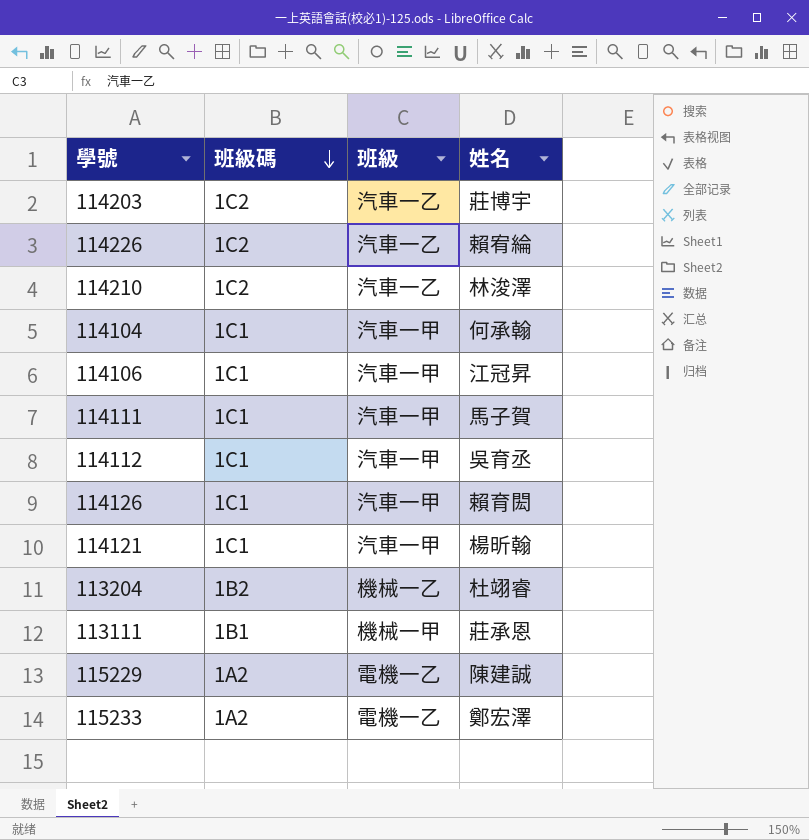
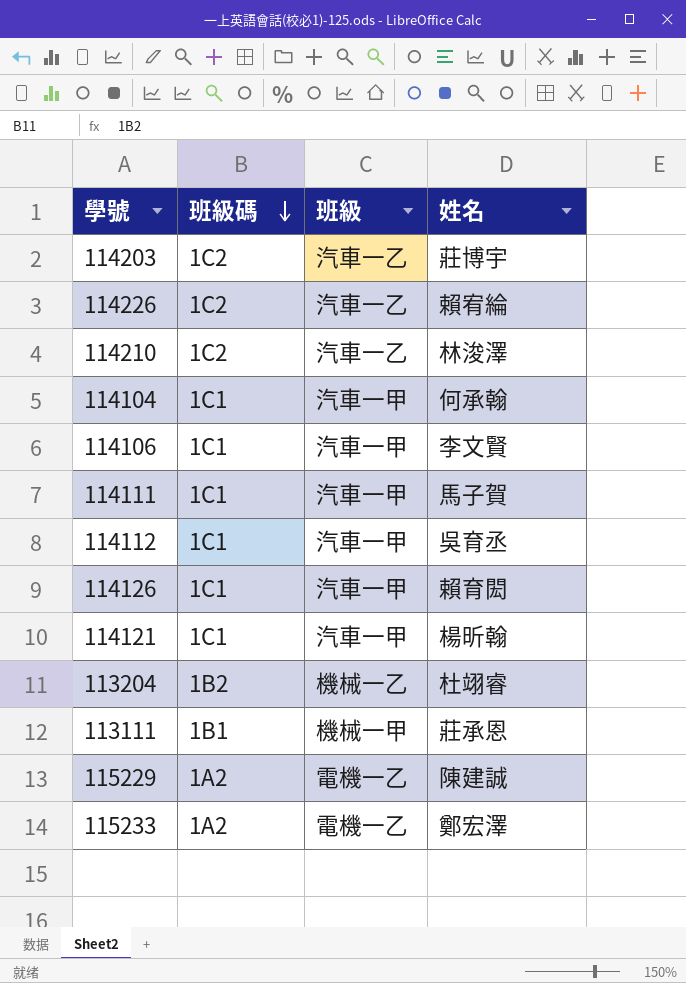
114106 | 姓名: 江冠昇 -> 李文賢

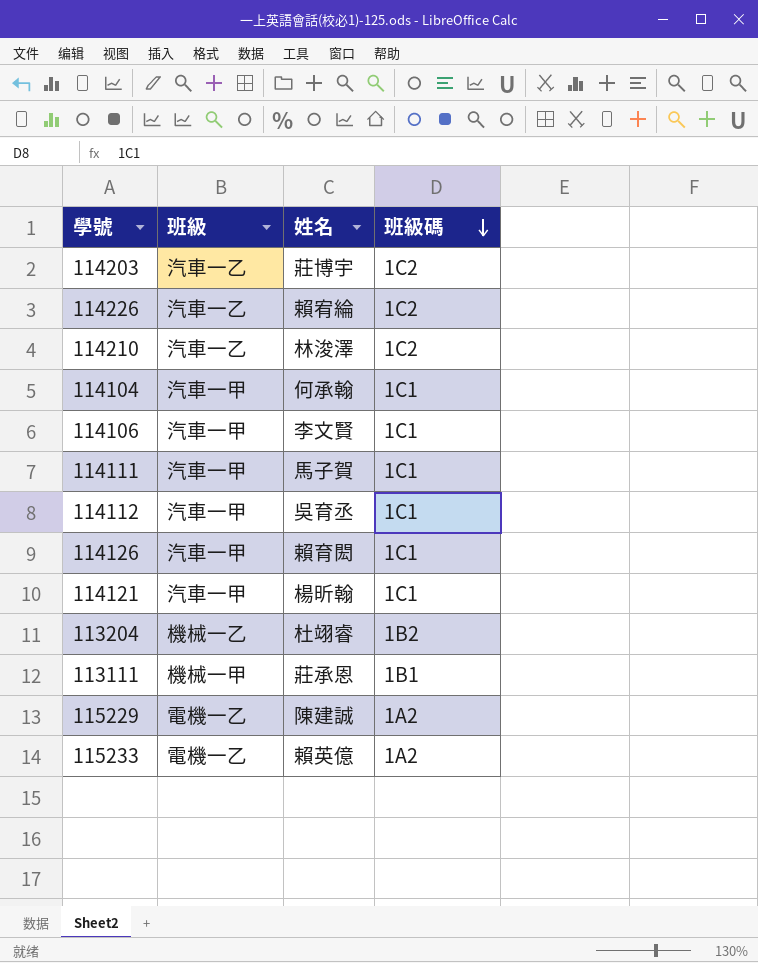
column 班級碼 | position: 2 -> 4
115233 | 姓名: 鄭宏澤 -> 賴英億

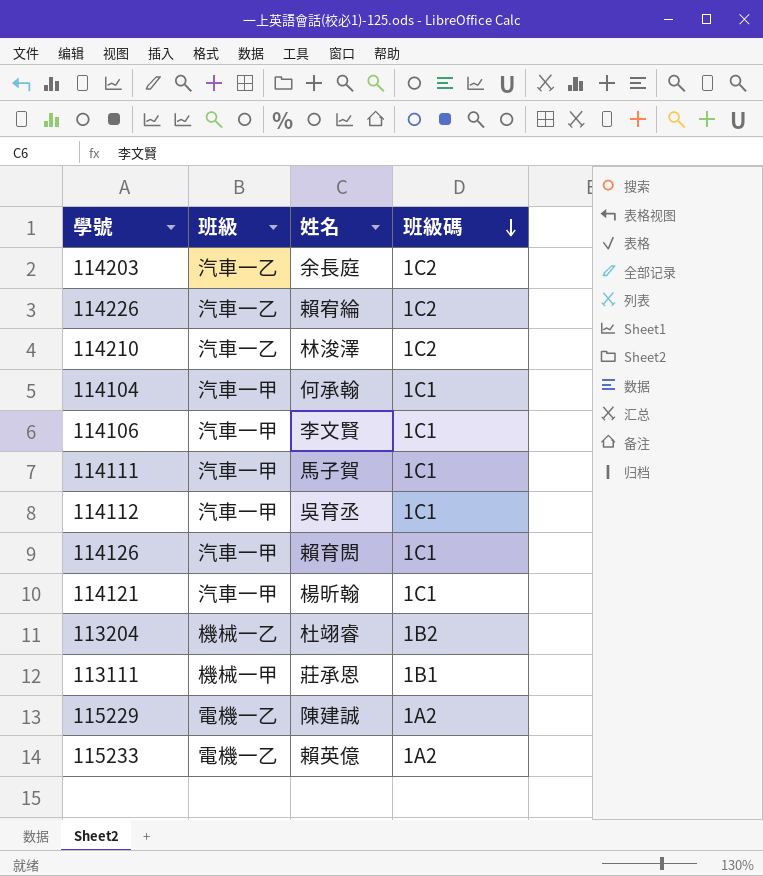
114203 | 姓名: 莊博宇 -> 余長庭

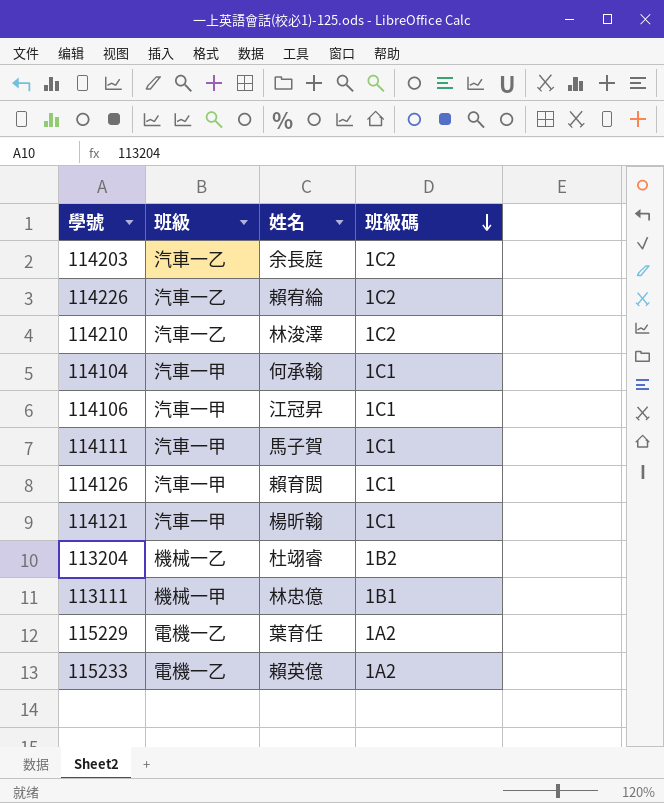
row 114112: 汽車一甲 | 吳育丞 | 1C1 -> none
114106 | 姓名: 李文賢 -> 江冠昇
113111 | 姓名: 莊承恩 -> 林忠億
115229 | 姓名: 陳建誠 -> 葉育任

